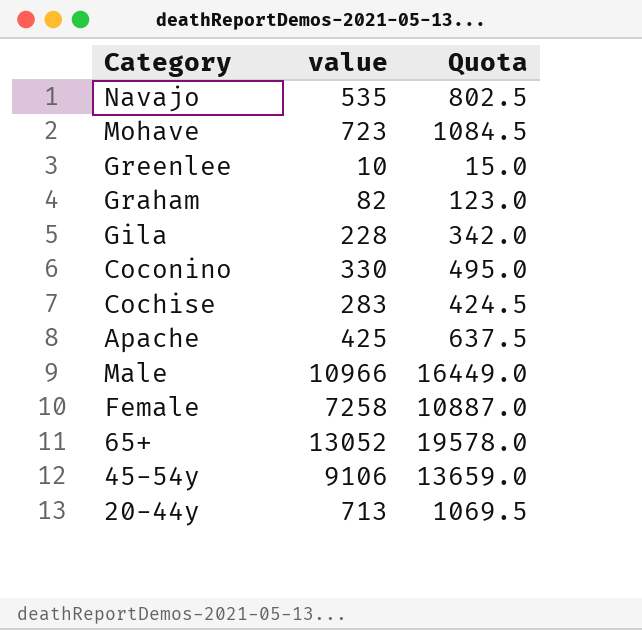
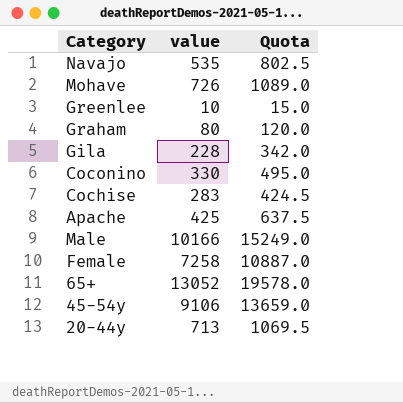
Mohave | value: 723 -> 726
Mohave | Quota: 1084.5 -> 1089.0
Graham | value: 82 -> 80
Graham | Quota: 123.0 -> 120.0
Male | value: 10966 -> 10166
Male | Quota: 16449.0 -> 15249.0

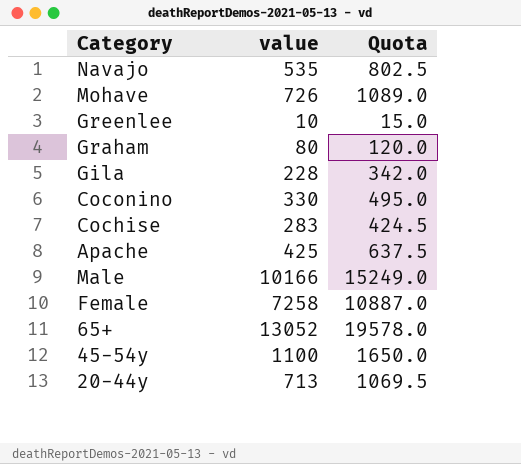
45-54y | value: 9106 -> 1100
45-54y | Quota: 13659.0 -> 1650.0

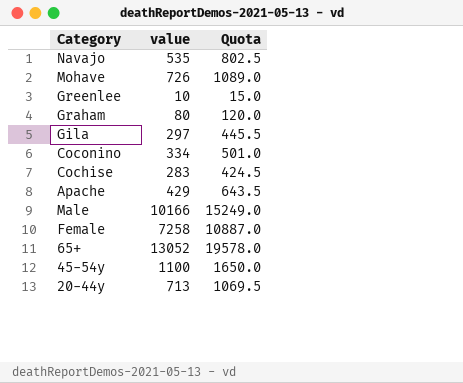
Gila | value: 228 -> 297
Gila | Quota: 342.0 -> 445.5
Coconino | value: 330 -> 334
Coconino | Quota: 495.0 -> 501.0
Apache | value: 425 -> 429
Apache | Quota: 637.5 -> 643.5

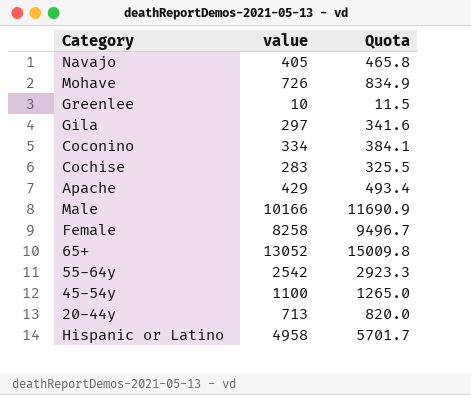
column Quota | formula: [value] * 1.5 -> [value] * 1.15
row Graham: 80 | 120.0 -> none
Navajo | value: 535 -> 405
Female | value: 7258 -> 8258
row 55-64y: none -> 2542 | 2923.3
row Hispanic or Latino: none -> 4958 | 5701.7

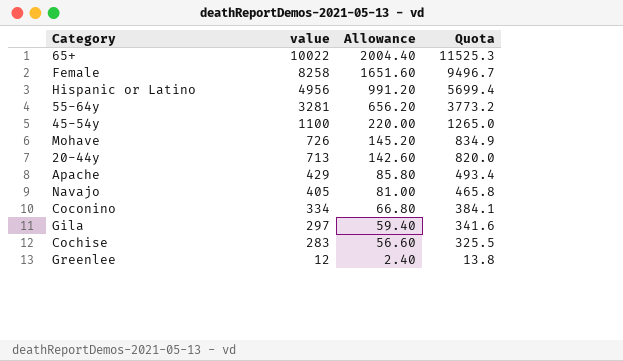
row order: none -> value descending
column Allowance | formula: none -> [value] * 0.2
row Male: 10166 | 11690.9 -> none
65+ | value: 13052 -> 10022
65+ | Quota: 15009.8 -> 11525.3
Hispanic or Latino | value: 4958 -> 4956
Hispanic or Latino | Quota: 5701.7 -> 5699.4
55-64y | value: 2542 -> 3281
55-64y | Quota: 2923.3 -> 3773.2
Greenlee | value: 10 -> 12
Greenlee | Quota: 11.5 -> 13.8

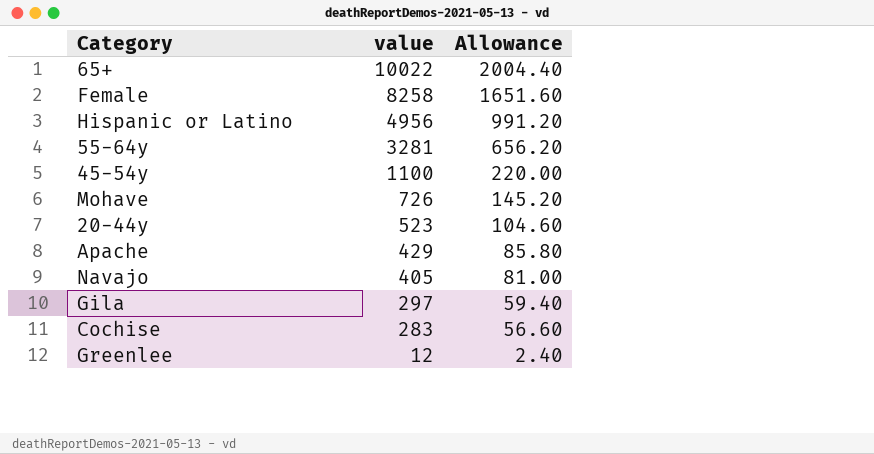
column Quota | formula: [value] * 1.15 -> none
row Coconino: 334 | 66.80 | 384.1 -> none
20-44y | value: 713 -> 523
20-44y | Allowance: 142.60 -> 104.60

